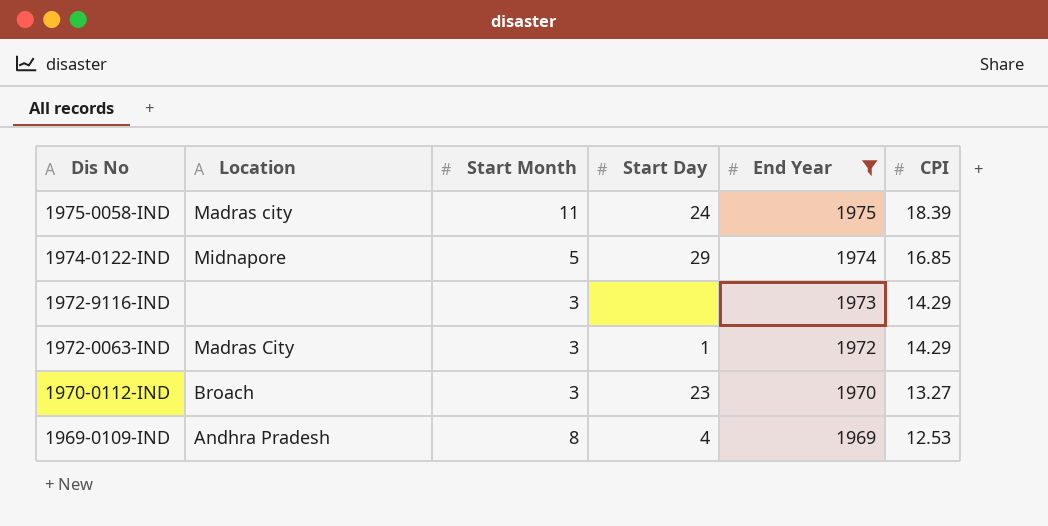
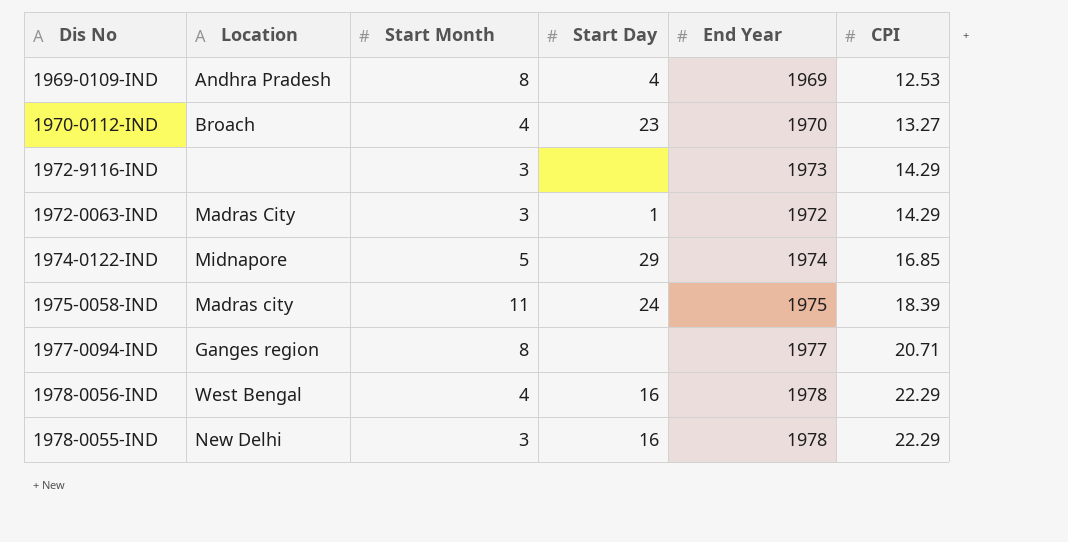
filter: End Year <= 1975 -> none
row order: Dis No descending -> CPI ascending
1970-0112-IND | Start Month: 3 -> 4

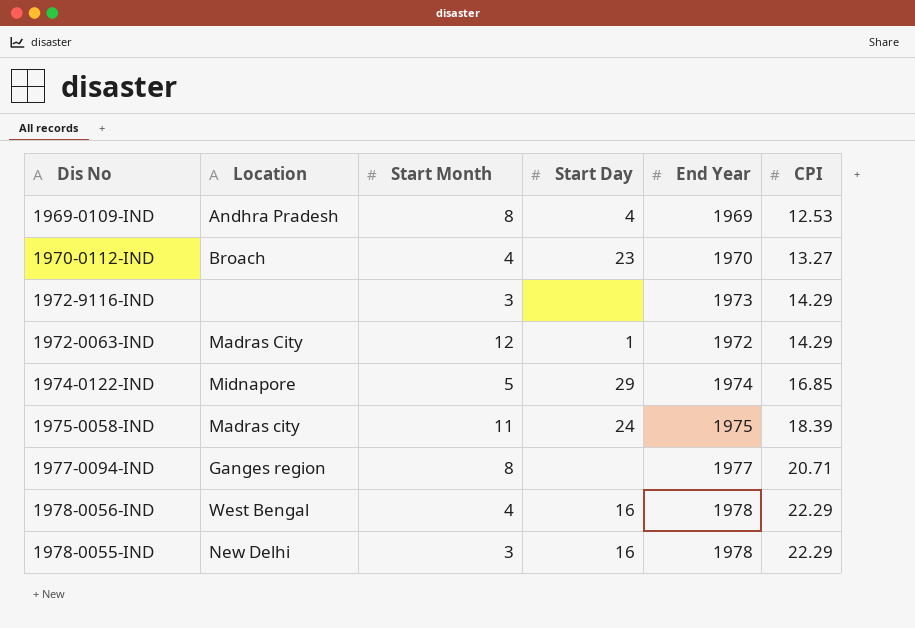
1972-0063-IND | Start Month: 3 -> 12

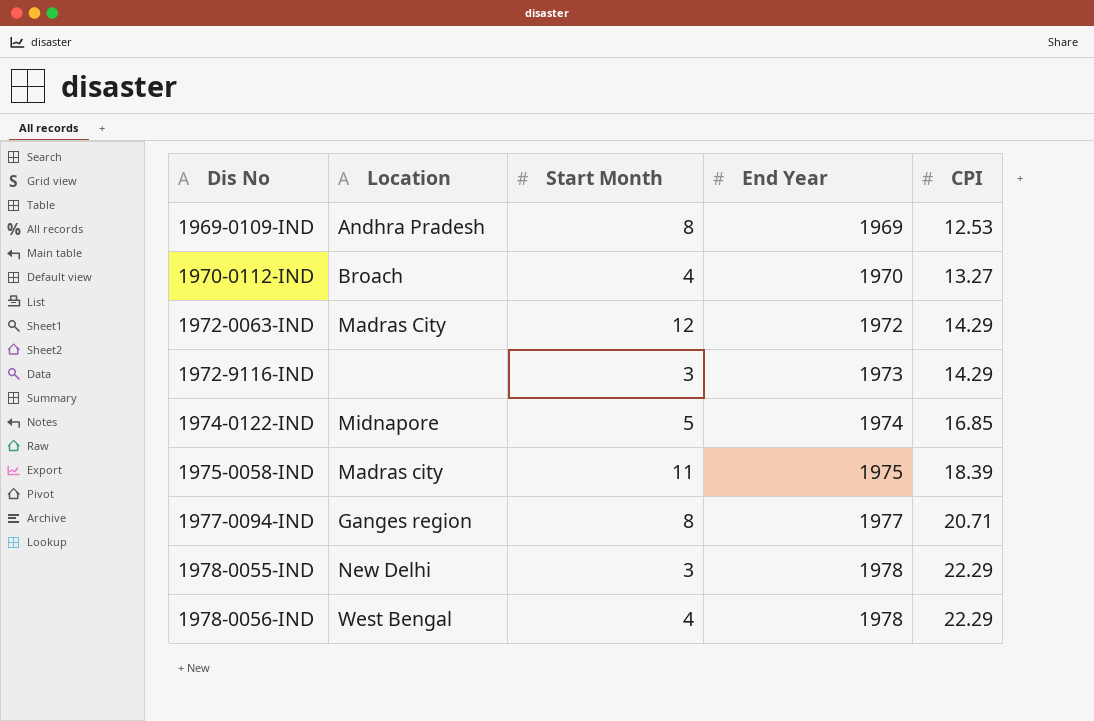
row order: CPI ascending -> Dis No ascending
column Start Day | position: 4 -> none

